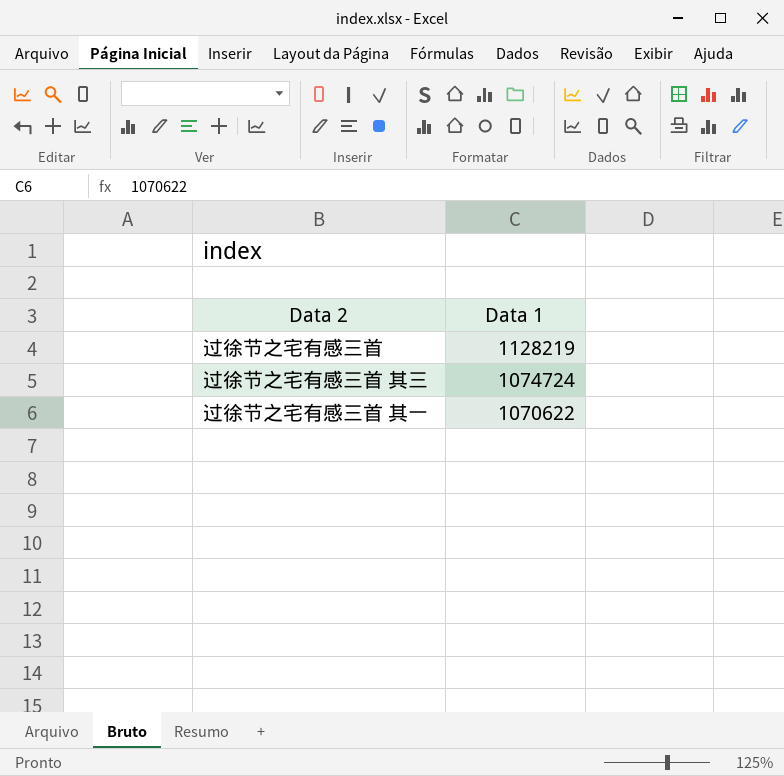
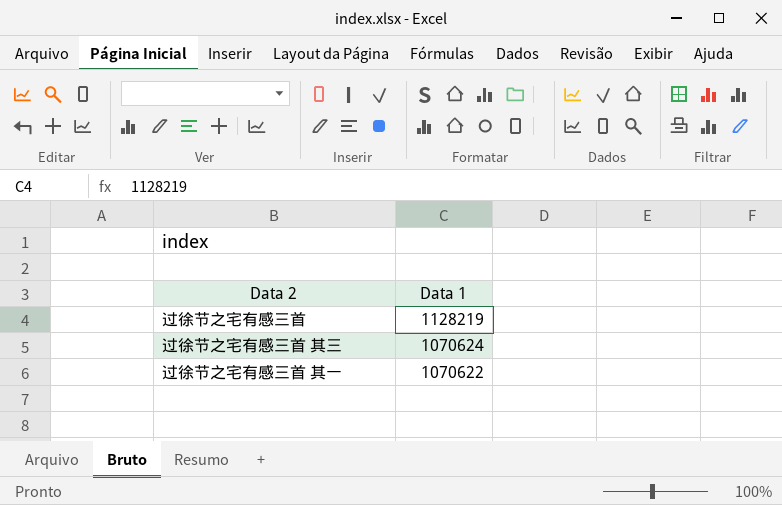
过徐节之宅有感三首 其三 | Data 1: 1074724 -> 1070624

